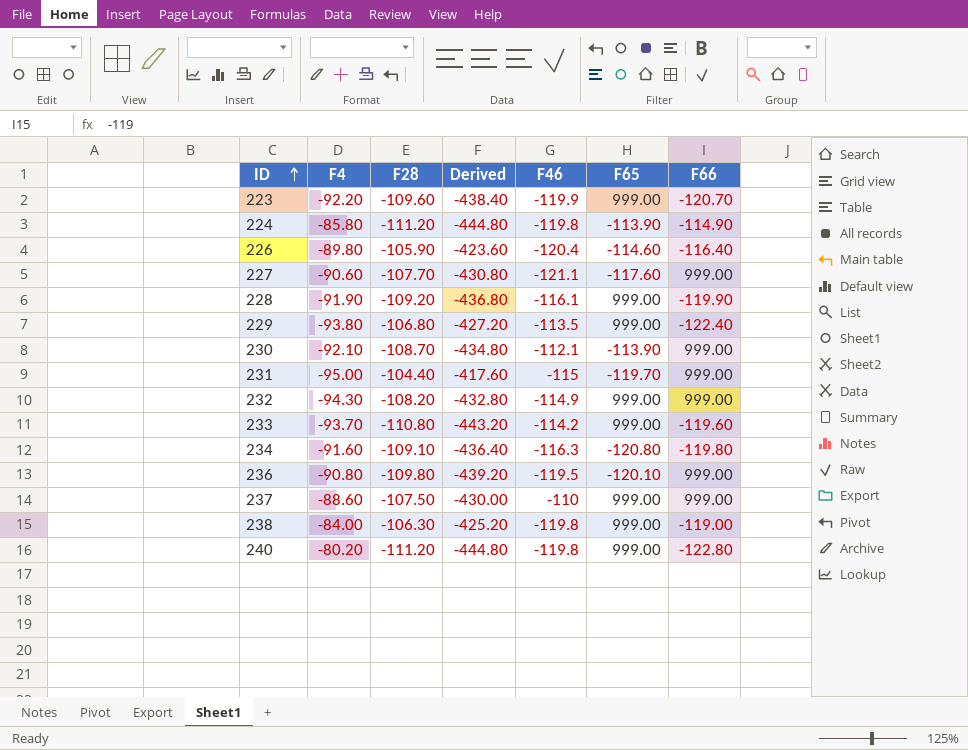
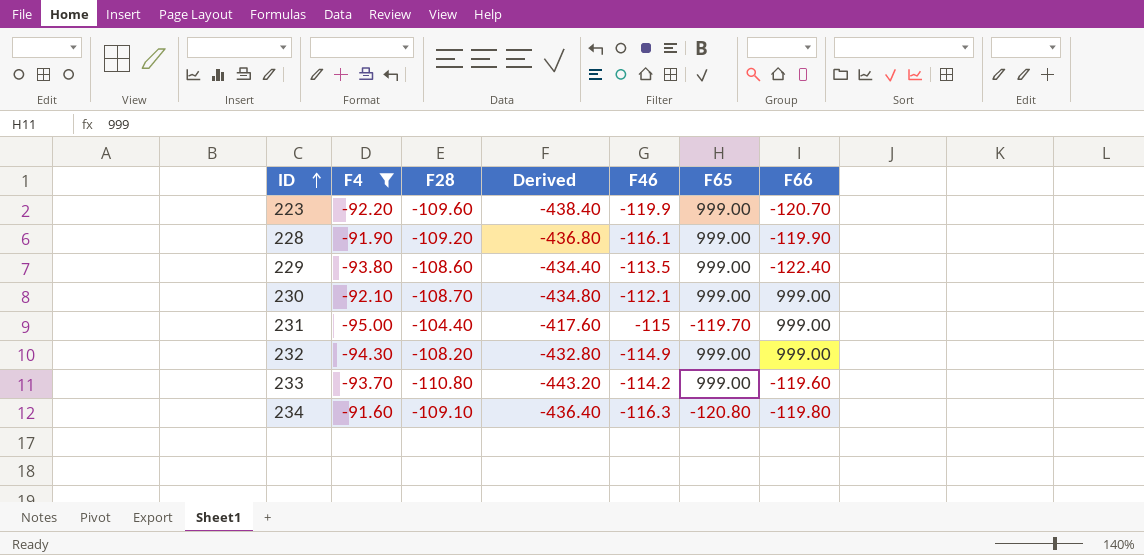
filter: none -> F4 <= -91.60
229 | F28: -106.80 -> -108.60
229 | Derived: -427.20 -> -434.40
230 | F65: -113.90 -> 999.00

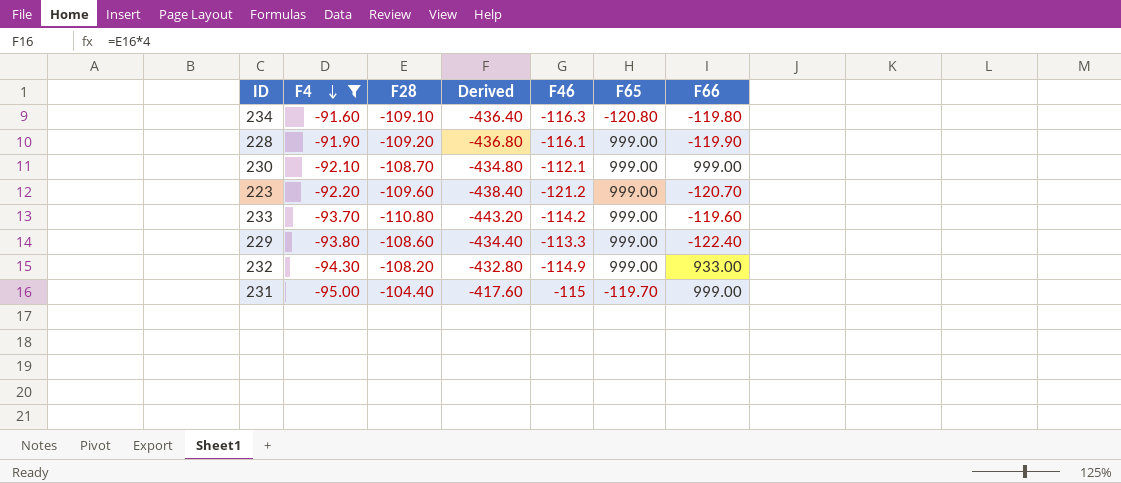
row order: ID ascending -> F4 descending
223 | F46: -119.9 -> -121.2
229 | F46: -113.5 -> -113.3
232 | F66: 999.00 -> 933.00

